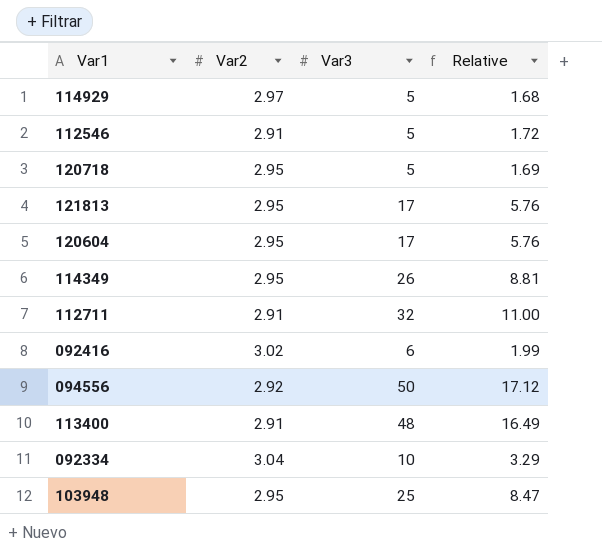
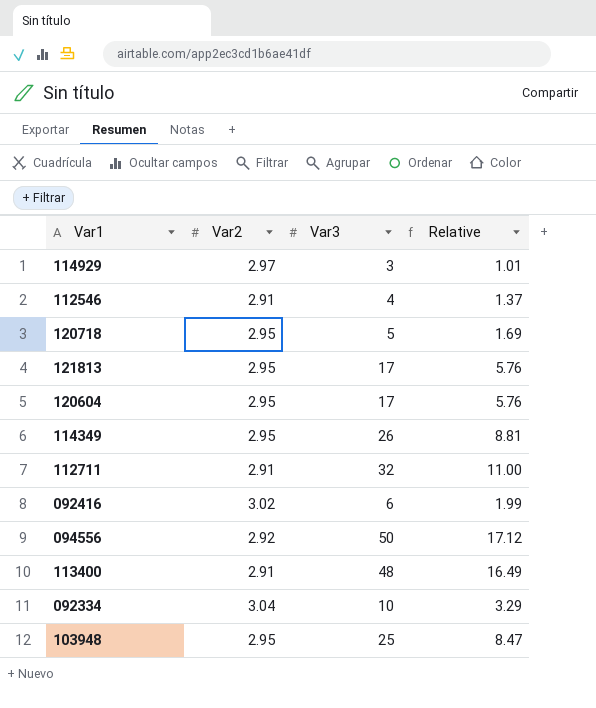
114929 | Var3: 5 -> 3
114929 | Relative: 1.68 -> 1.01
112546 | Var3: 5 -> 4
112546 | Relative: 1.72 -> 1.37

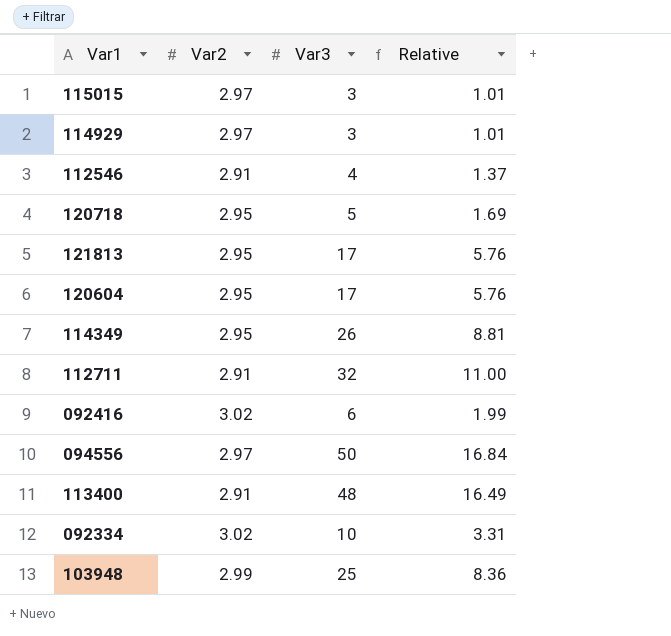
row 115015: none -> 2.97 | 3 | 1.01
094556 | Var2: 2.92 -> 2.97
094556 | Relative: 17.12 -> 16.84
092334 | Var2: 3.04 -> 3.02
092334 | Relative: 3.29 -> 3.31
103948 | Var2: 2.95 -> 2.99
103948 | Relative: 8.47 -> 8.36

